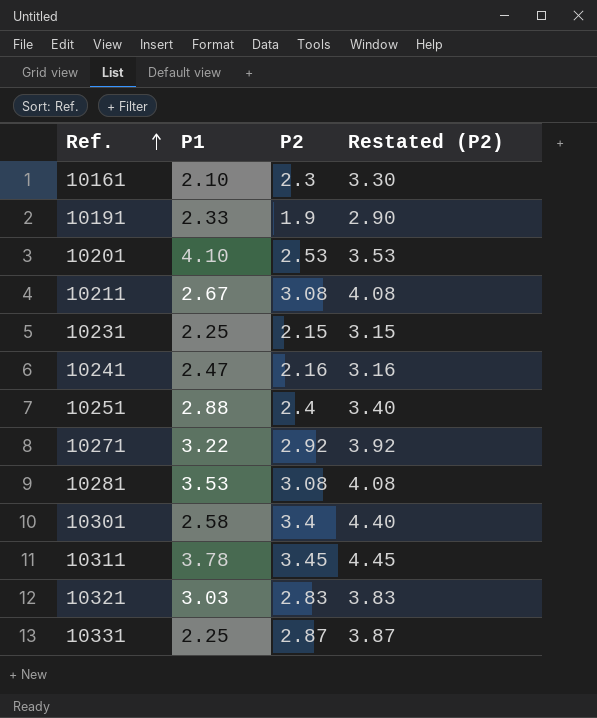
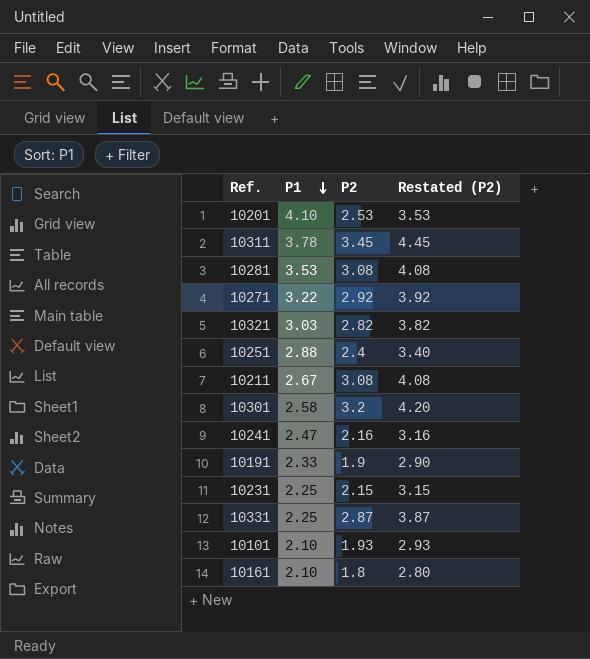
row order: Ref. ascending -> P1 descending
10321 | P2: 2.83 -> 2.82
10321 | Restated (P2): 3.83 -> 3.82
10301 | P2: 3.4 -> 3.2
10301 | Restated (P2): 4.40 -> 4.20
row 10101: none -> 2.10 | 1.93 | 2.93
10161 | P2: 2.3 -> 1.8
10161 | Restated (P2): 3.30 -> 2.80

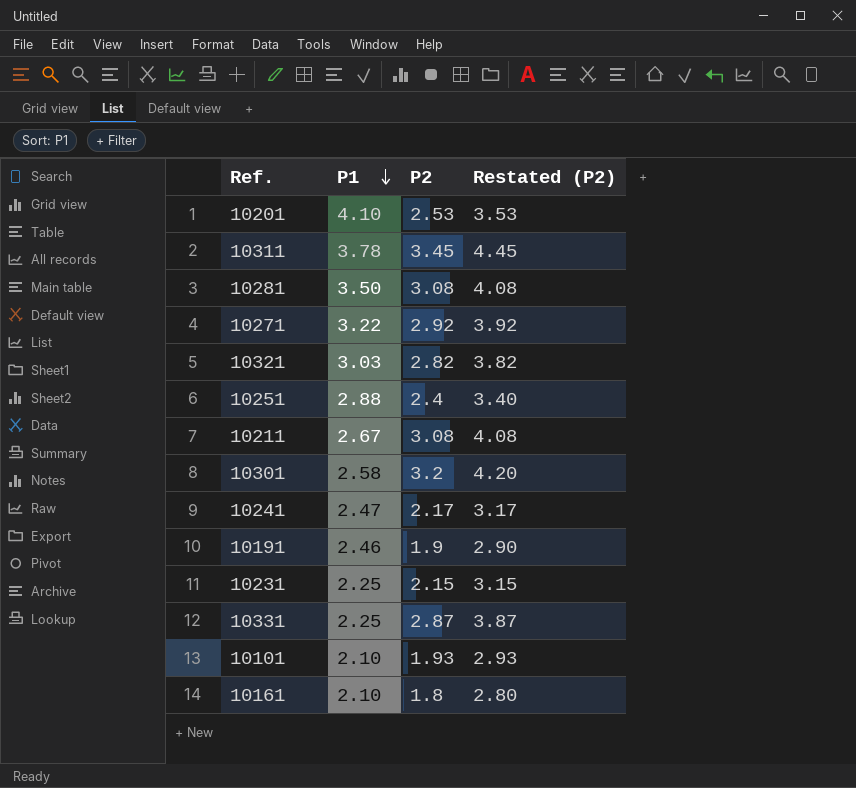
10281 | P1: 3.53 -> 3.50
10241 | P2: 2.16 -> 2.17
10241 | Restated (P2): 3.16 -> 3.17
10191 | P1: 2.33 -> 2.46

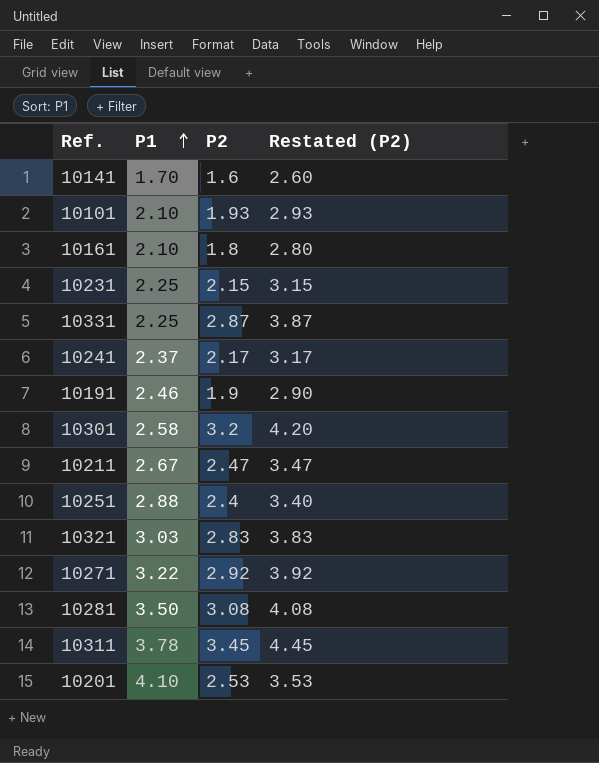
row order: P1 descending -> P1 ascending
row 10141: none -> 1.70 | 1.6 | 2.60
10241 | P1: 2.47 -> 2.37
10211 | P2: 3.08 -> 2.47
10211 | Restated (P2): 4.08 -> 3.47
10321 | P2: 2.82 -> 2.83
10321 | Restated (P2): 3.82 -> 3.83

